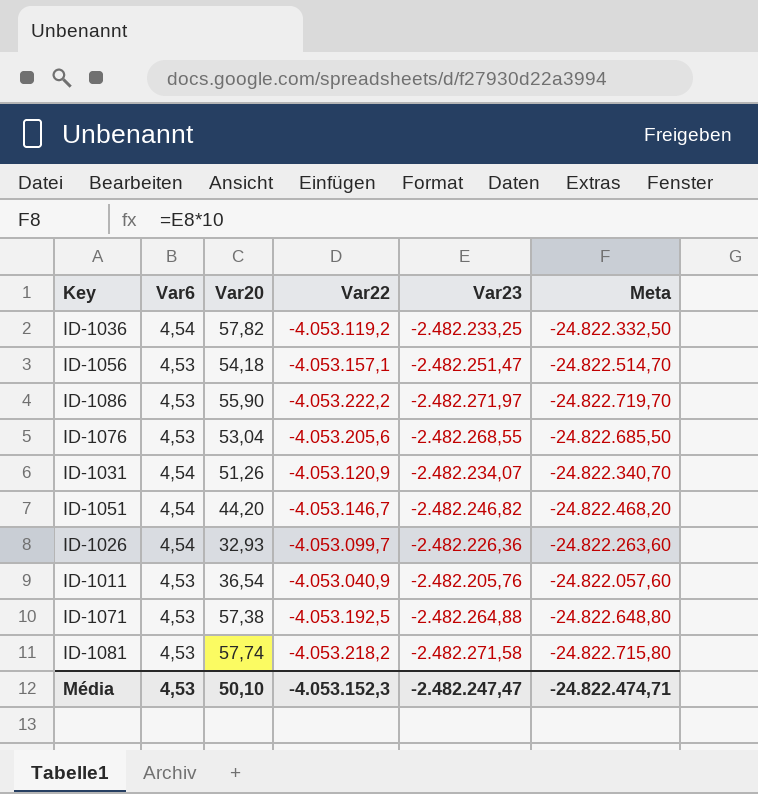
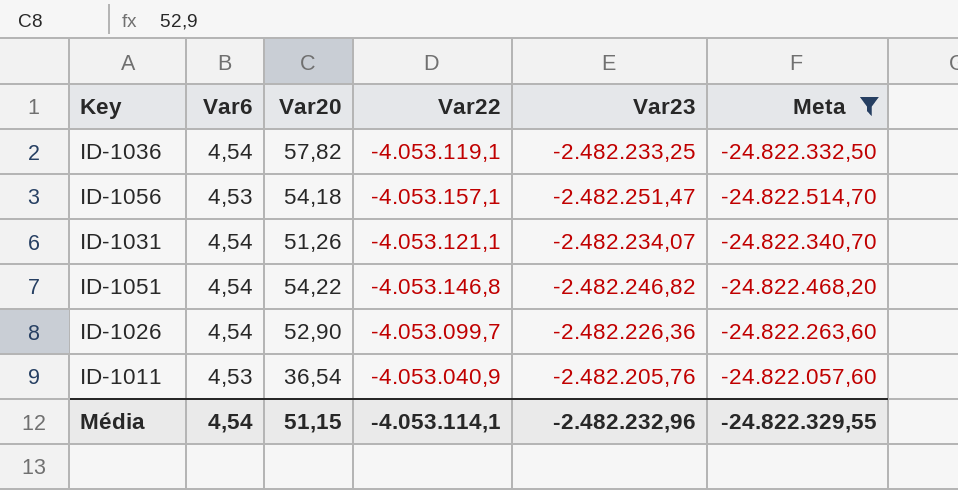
filter: none -> Meta >= -24.822.514,70
ID-1036 | Var22: -4.053.119,2 -> -4.053.119,1
ID-1031 | Var22: -4.053.120,9 -> -4.053.121,1
ID-1051 | Var20: 44,20 -> 54,22
ID-1051 | Var22: -4.053.146,7 -> -4.053.146,8
ID-1026 | Var20: 32,93 -> 52,90
Média | Var6: 4,53 -> 4,54
Média | Var20: 50,10 -> 51,15
Média | Var22: -4.053.152,3 -> -4.053.114,1
Média | Var23: -2.482.247,47 -> -2.482.232,96
Média | Meta: -24.822.474,71 -> -24.822.329,55

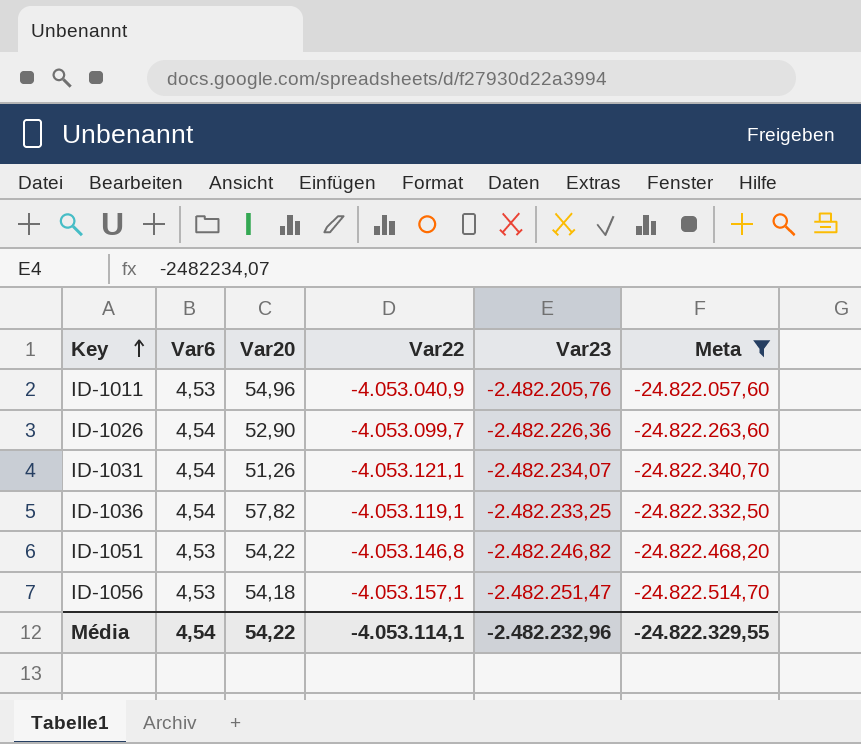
row order: none -> Key ascending
ID-1011 | Var20: 36,54 -> 54,96
ID-1051 | Var6: 4,54 -> 4,53
Média | Var20: 51,15 -> 54,22

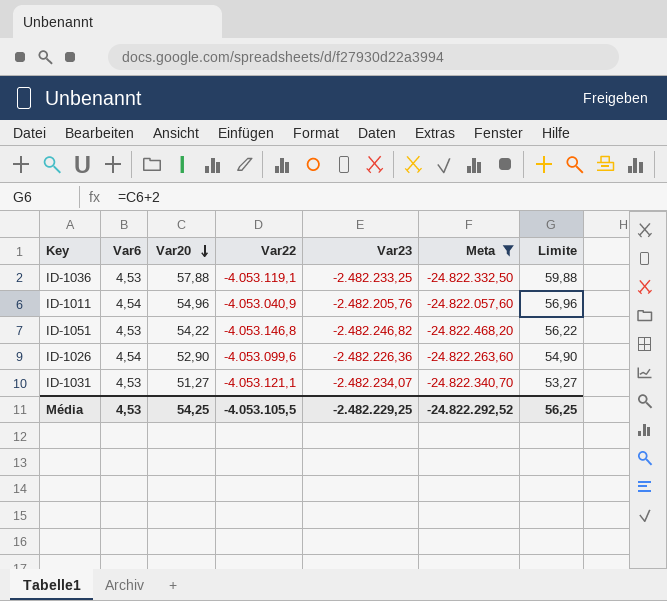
row order: Key ascending -> Var20 descending
column Limite | formula: none -> [Var20] + 2
row ID-1056: 4,53 | 54,18 | -4.053.157,1 | -2.482.251,47 | -24.822.514,70 -> none
ID-1036 | Var6: 4,54 -> 4,53
ID-1036 | Var20: 57,82 -> 57,88
ID-1011 | Var6: 4,53 -> 4,54
ID-1026 | Var22: -4.053.099,7 -> -4.053.099,6
ID-1031 | Var6: 4,54 -> 4,53
ID-1031 | Var20: 51,26 -> 51,27
Média | Var6: 4,54 -> 4,53
Média | Var20: 54,22 -> 54,25
Média | Var22: -4.053.114,1 -> -4.053.105,5
Média | Var23: -2.482.232,96 -> -2.482.229,25
Média | Meta: -24.822.329,55 -> -24.822.292,52

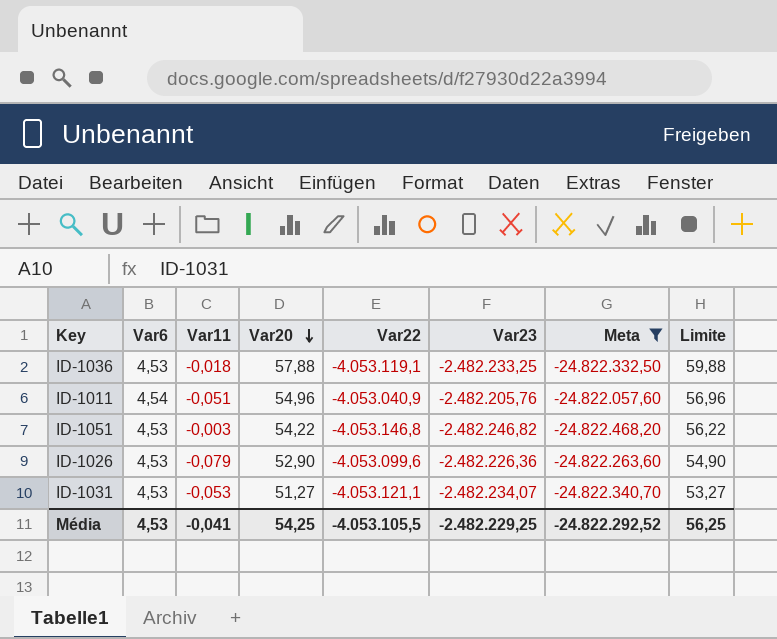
column Var11 | position: none -> 3
ID-1026 | Var6: 4,54 -> 4,53

